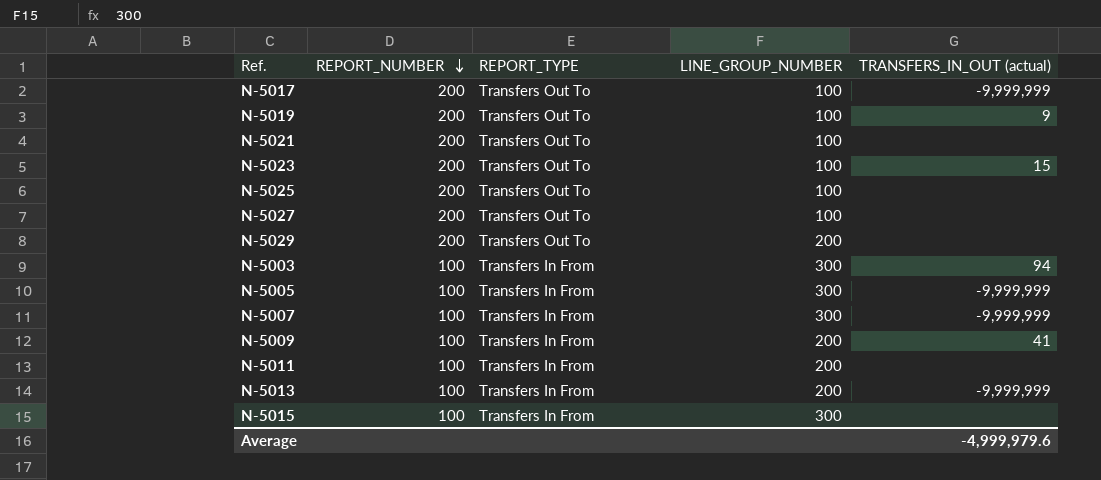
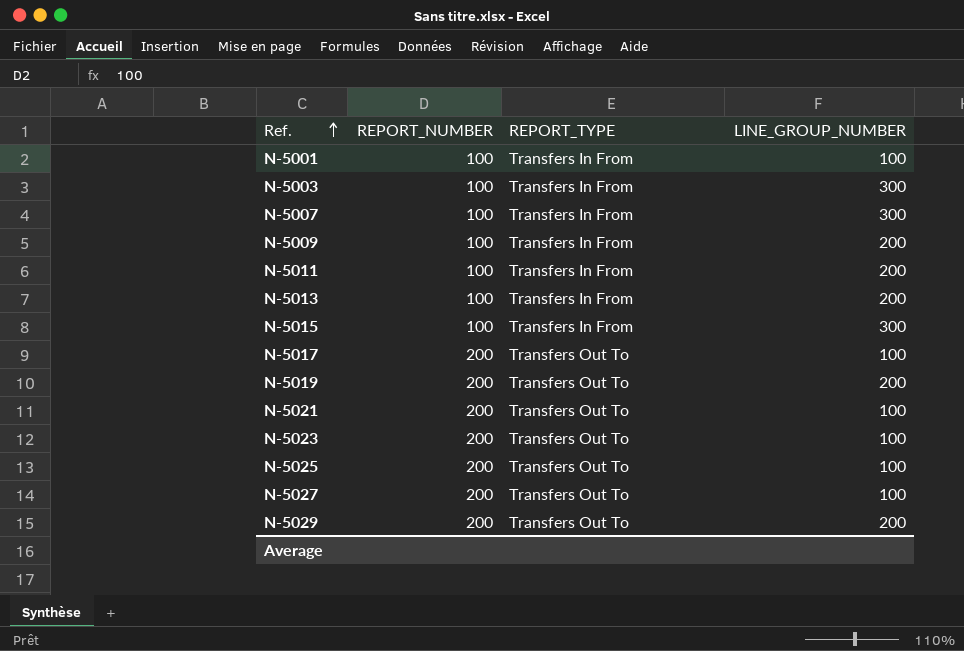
row order: REPORT_NUMBER descending -> Ref. ascending
column TRANSFERS_IN_OUT (actual) | position: 5 -> none
row N-5005: 100 | Transfers In From | 300 | -9,999,999 -> none
row N-5001: none -> 100 | Transfers In From | 100
N-5019 | LINE_GROUP_NUMBER: 100 -> 200

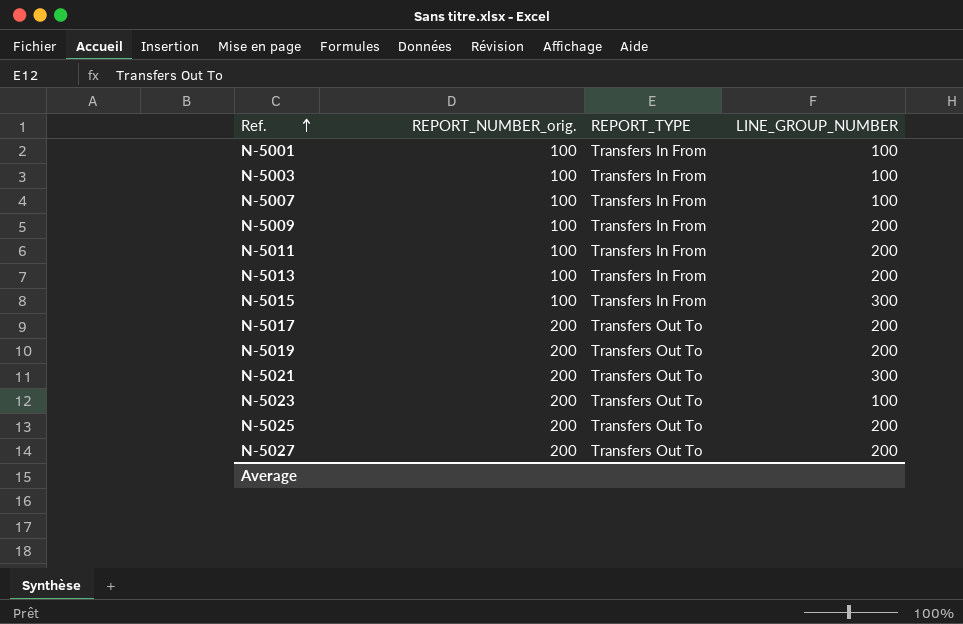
column name: REPORT_NUMBER -> REPORT_NUMBER_orig.
row N-5029: 200 | Transfers Out To | 200 -> none
N-5003 | LINE_GROUP_NUMBER: 300 -> 100
N-5007 | LINE_GROUP_NUMBER: 300 -> 100
N-5017 | LINE_GROUP_NUMBER: 100 -> 200
N-5021 | LINE_GROUP_NUMBER: 100 -> 300
N-5025 | LINE_GROUP_NUMBER: 100 -> 200
N-5027 | LINE_GROUP_NUMBER: 100 -> 200

